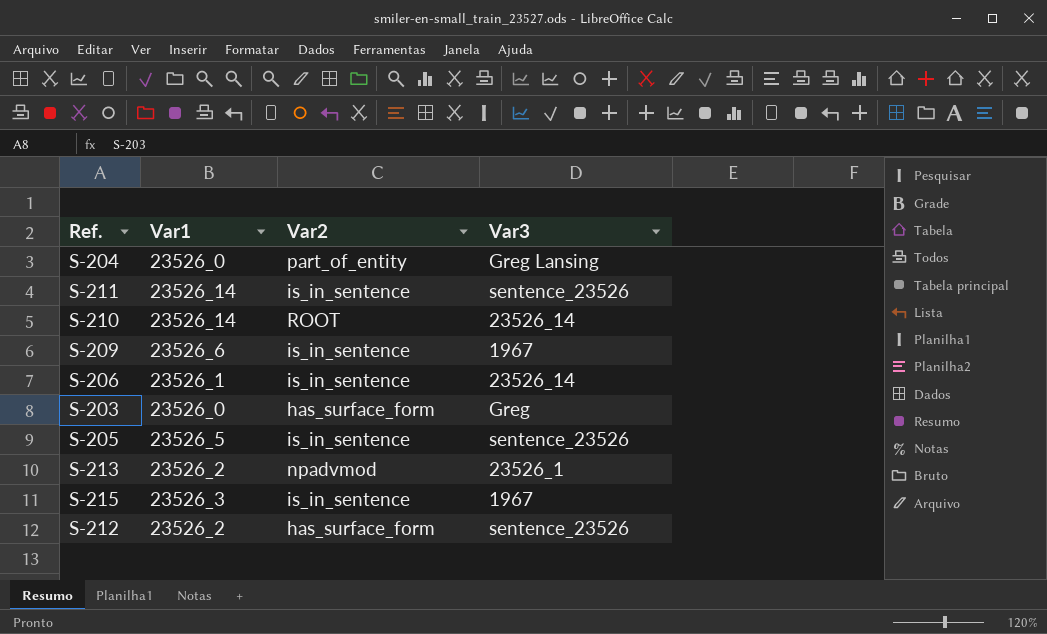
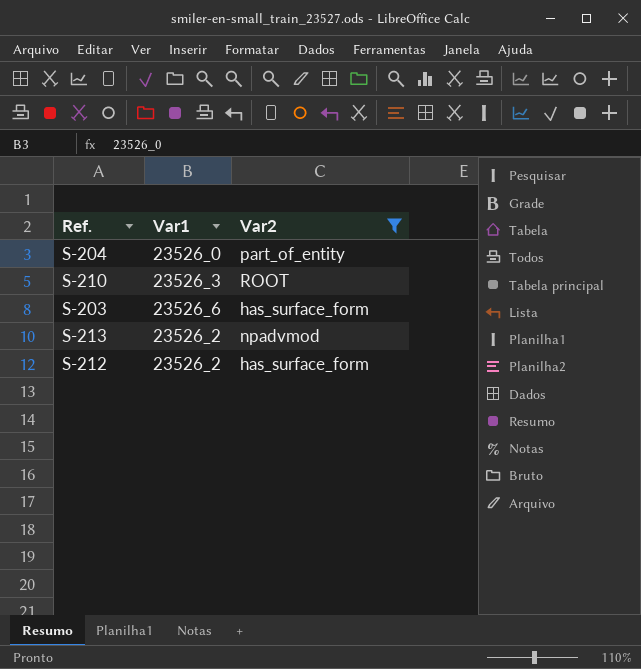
filter: none -> Var2 != is_in_sentence
column Var3 | position: 4 -> none
S-210 | Var1: 23526_14 -> 23526_3
S-203 | Var1: 23526_0 -> 23526_6

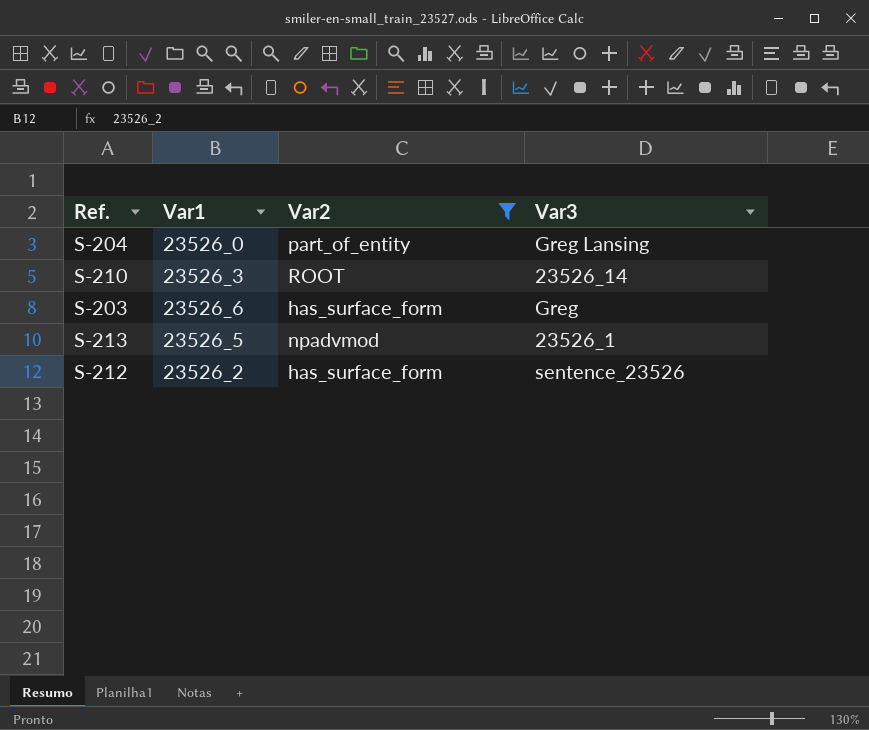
column Var3 | position: none -> 4
S-213 | Var1: 23526_2 -> 23526_5

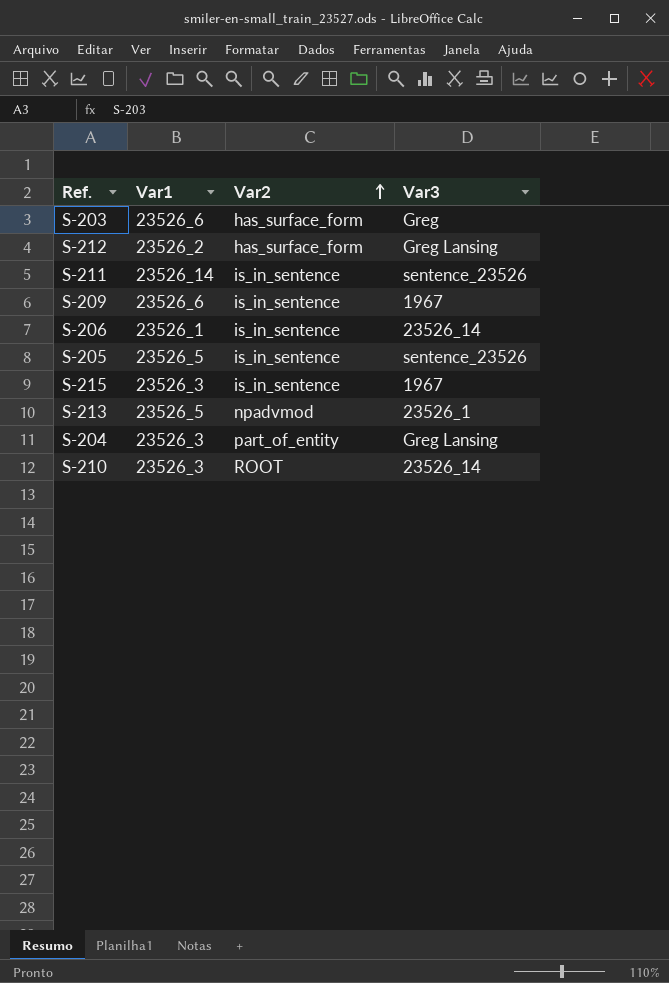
filter: Var2 != is_in_sentence -> none
row order: none -> Var2 ascending
S-212 | Var3: sentence_23526 -> Greg Lansing
S-204 | Var1: 23526_0 -> 23526_3

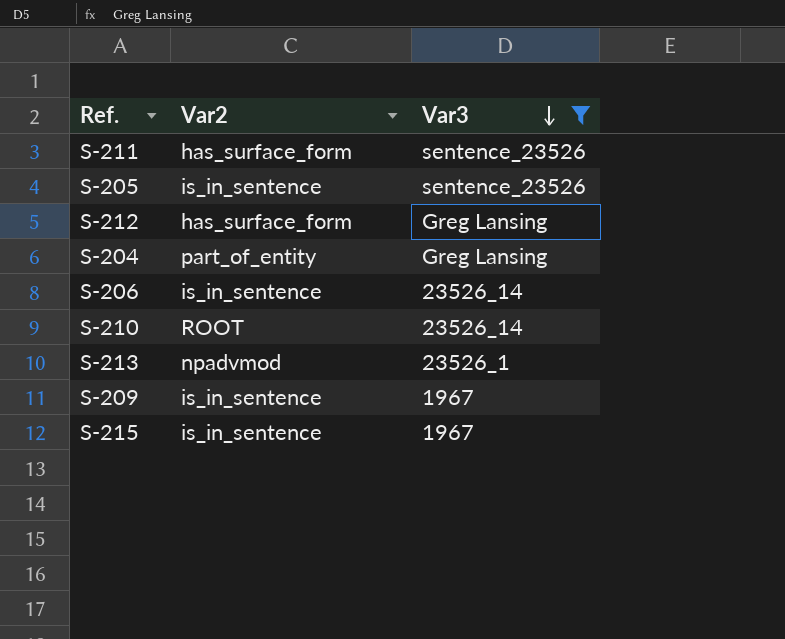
filter: none -> Var3 != Greg
row order: Var2 ascending -> Var3 descending
column Var1 | position: 2 -> none
S-211 | Var2: is_in_sentence -> has_surface_form

